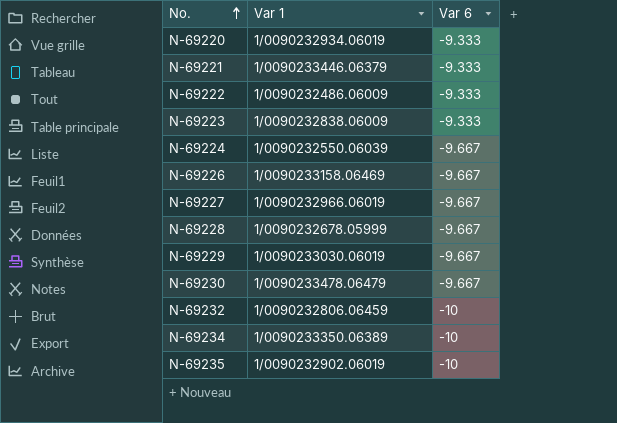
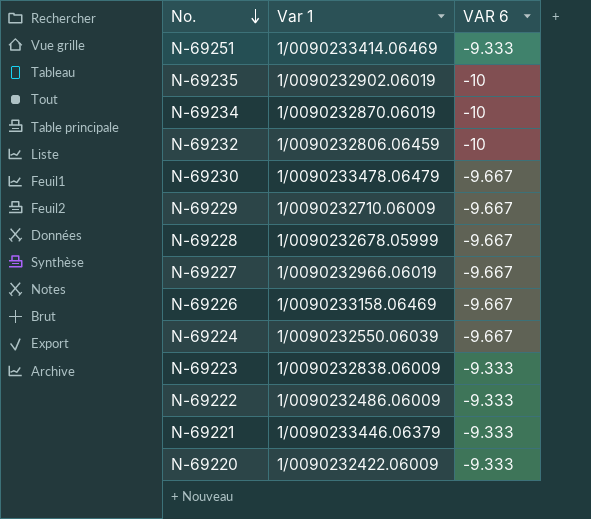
row order: No. ascending -> No. descending
column name: Var 6 -> VAR 6
row N-69251: none -> 1/0090233414.06469 | -9.333
N-69234 | Var 1: 1/0090233350.06389 -> 1/0090232870.06019
N-69229 | Var 1: 1/0090233030.06019 -> 1/0090232710.06009
N-69220 | Var 1: 1/0090232934.06019 -> 1/0090232422.06009

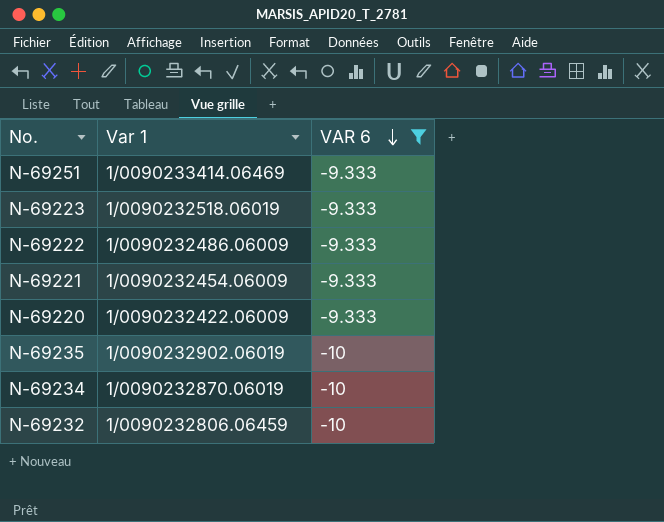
filter: none -> VAR 6 != -9.667
row order: No. descending -> VAR 6 descending
N-69223 | Var 1: 1/0090232838.06009 -> 1/0090232518.06019
N-69221 | Var 1: 1/0090233446.06379 -> 1/0090232454.06009

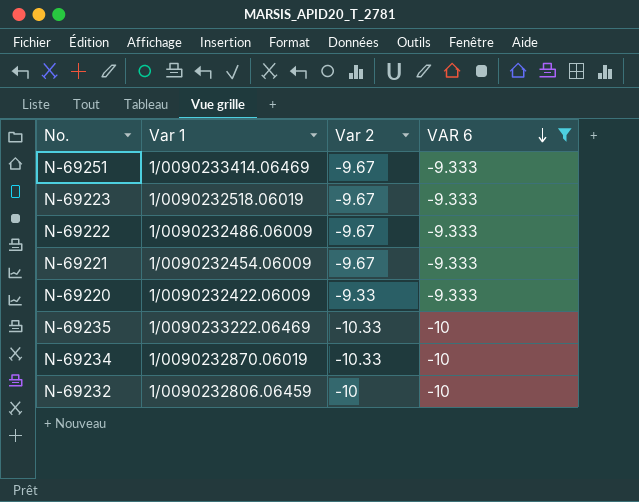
column Var 2 | position: none -> 3
N-69235 | Var 1: 1/0090232902.06019 -> 1/0090233222.06469

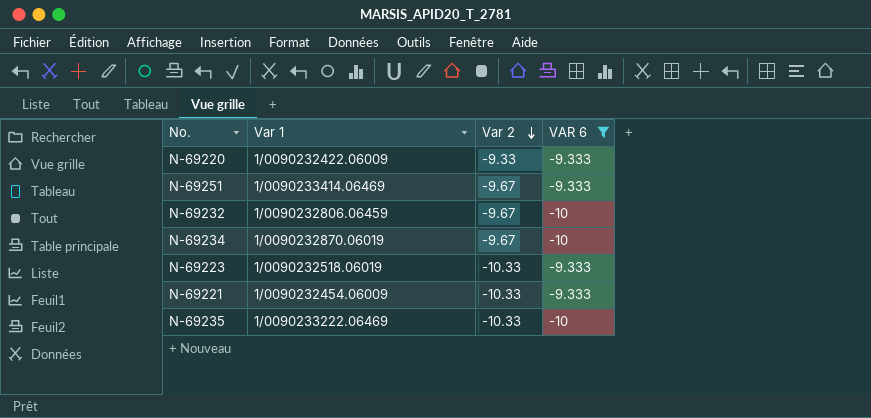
row order: VAR 6 descending -> Var 2 descending
row N-69222: 1/0090232486.06009 | -9.67 | -9.333 -> none
N-69232 | Var 2: -10 -> -9.67
N-69234 | Var 2: -10.33 -> -9.67
N-69223 | Var 2: -9.67 -> -10.33
N-69221 | Var 2: -9.67 -> -10.33

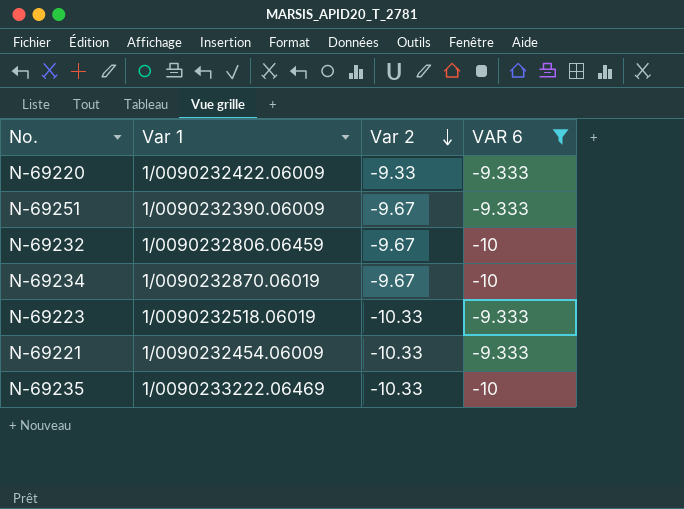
N-69251 | Var 1: 1/0090233414.06469 -> 1/0090232390.06009

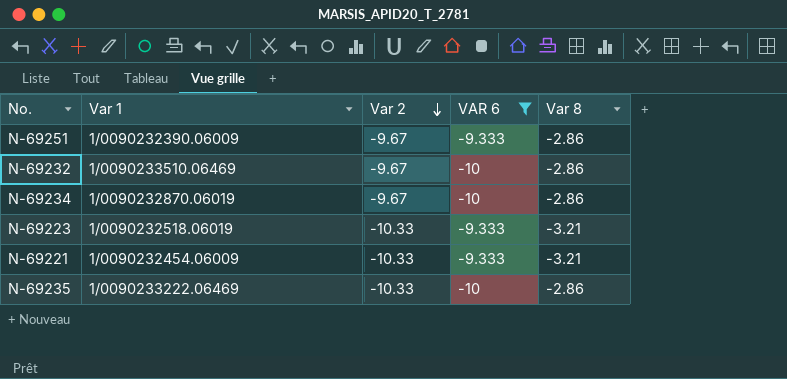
column Var 8 | position: none -> 5
row N-69220: 1/0090232422.06009 | -9.33 | -9.333 -> none
N-69232 | Var 1: 1/0090232806.06459 -> 1/0090233510.06469

